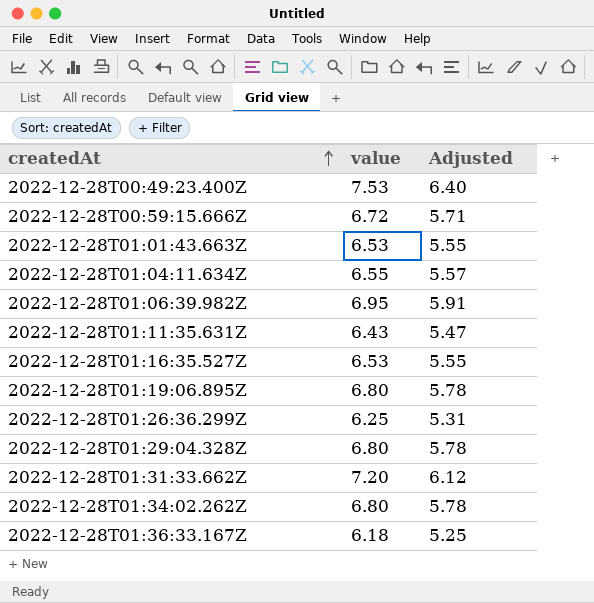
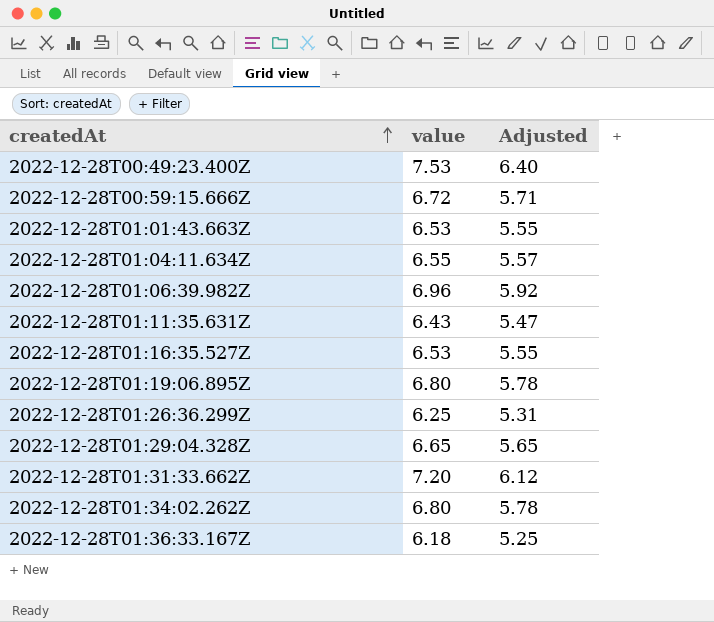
2022-12-28T01:06:39.982Z | value: 6.95 -> 6.96
2022-12-28T01:06:39.982Z | Adjusted: 5.91 -> 5.92
2022-12-28T01:29:04.328Z | value: 6.80 -> 6.65
2022-12-28T01:29:04.328Z | Adjusted: 5.78 -> 5.65

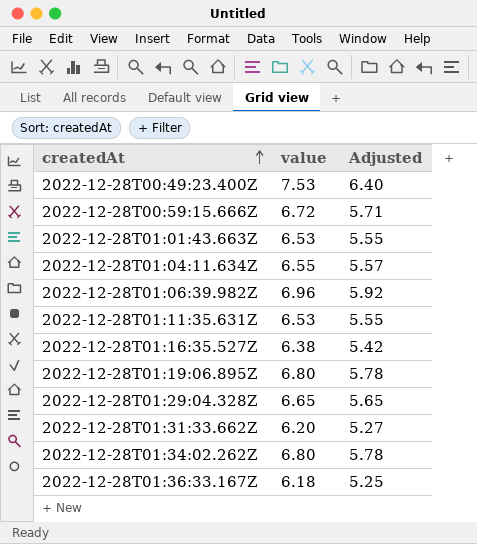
row 2022-12-28T01:26:36.299Z: 6.25 | 5.31 -> none
2022-12-28T01:11:35.631Z | value: 6.43 -> 6.53
2022-12-28T01:11:35.631Z | Adjusted: 5.47 -> 5.55
2022-12-28T01:16:35.527Z | value: 6.53 -> 6.38
2022-12-28T01:16:35.527Z | Adjusted: 5.55 -> 5.42
2022-12-28T01:31:33.662Z | value: 7.20 -> 6.20
2022-12-28T01:31:33.662Z | Adjusted: 6.12 -> 5.27

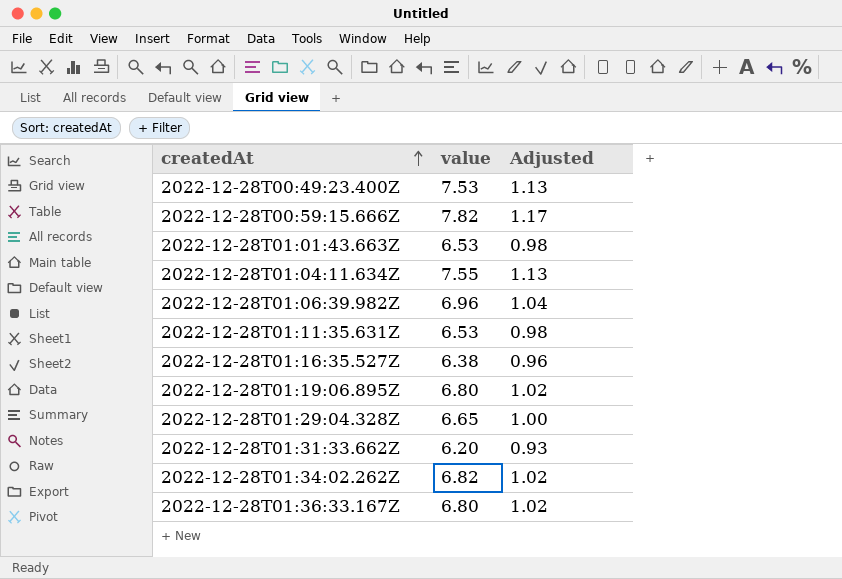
column Adjusted | formula: [value] * 0.85 -> [value] * 0.15
2022-12-28T00:59:15.666Z | value: 6.72 -> 7.82
2022-12-28T01:04:11.634Z | value: 6.55 -> 7.55
2022-12-28T01:34:02.262Z | value: 6.80 -> 6.82
2022-12-28T01:36:33.167Z | value: 6.18 -> 6.80

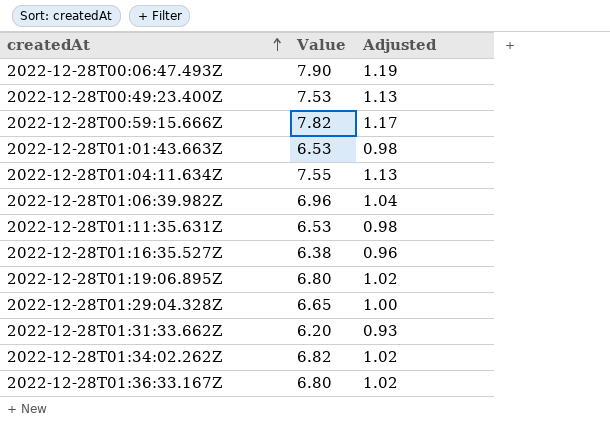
column name: value -> Value
row 2022-12-28T00:06:47.493Z: none -> 7.90 | 1.19

